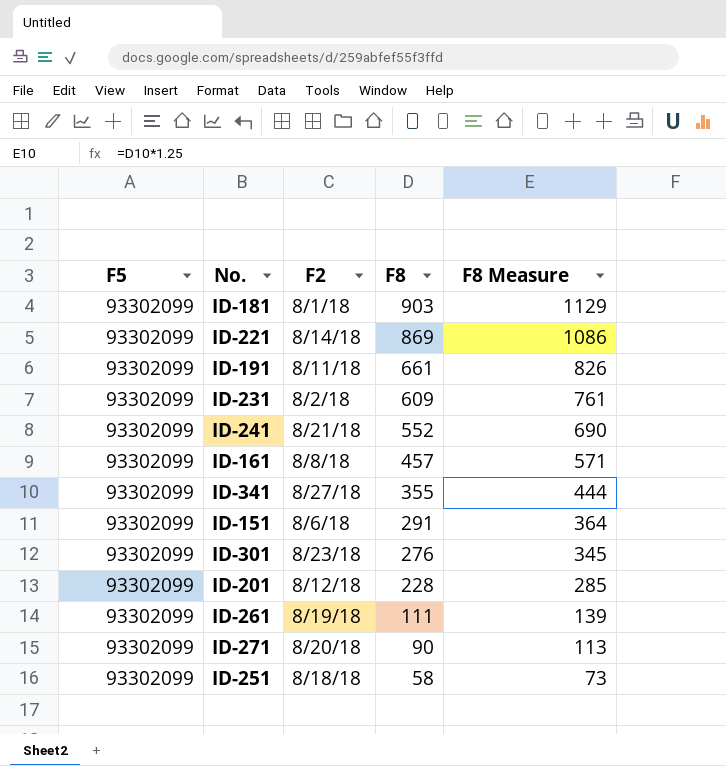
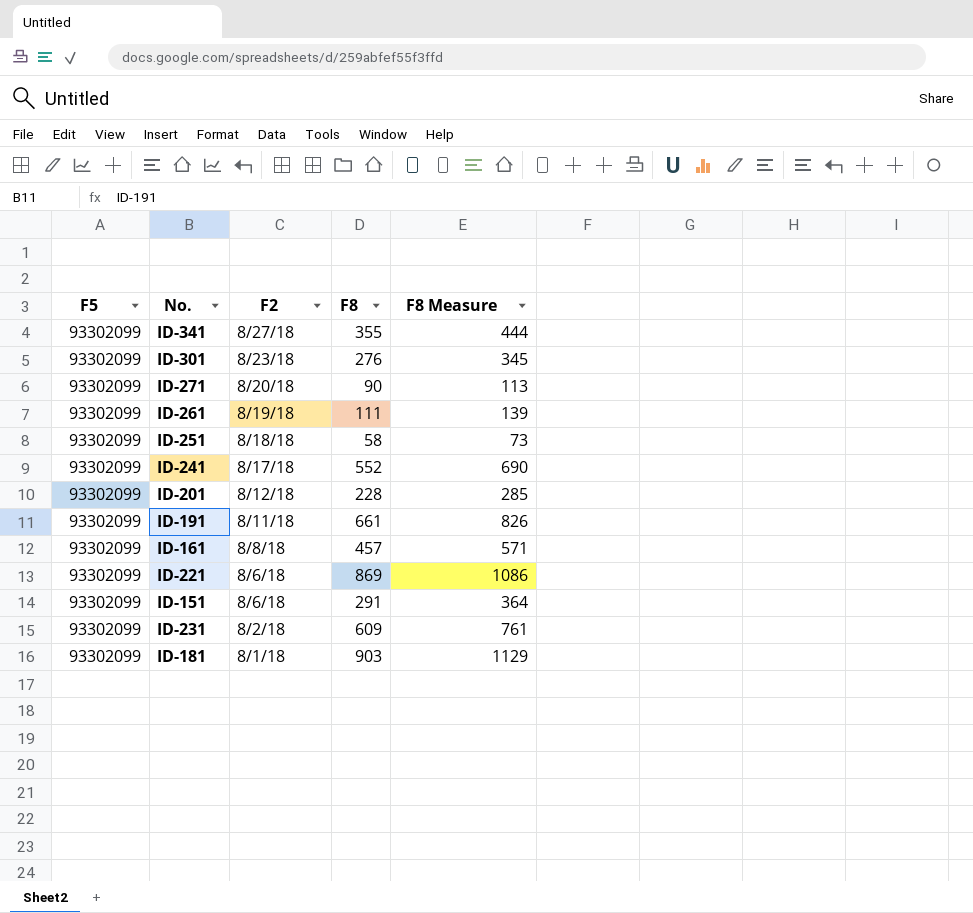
row order: F8 descending -> F2 descending
ID-241 | F2: 8/21/18 -> 8/17/18
ID-221 | F2: 8/14/18 -> 8/6/18

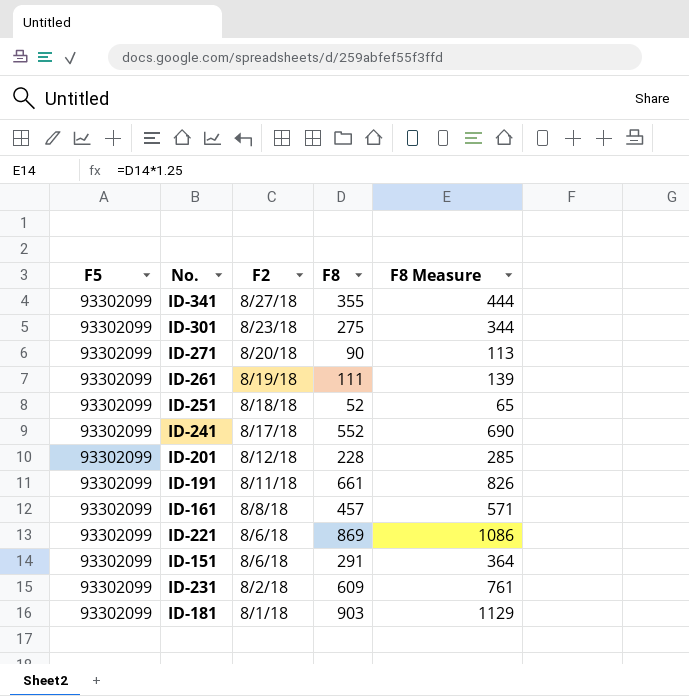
ID-301 | F8: 276 -> 275
ID-301 | F8 Measure: 345 -> 344
ID-251 | F8: 58 -> 52
ID-251 | F8 Measure: 73 -> 65

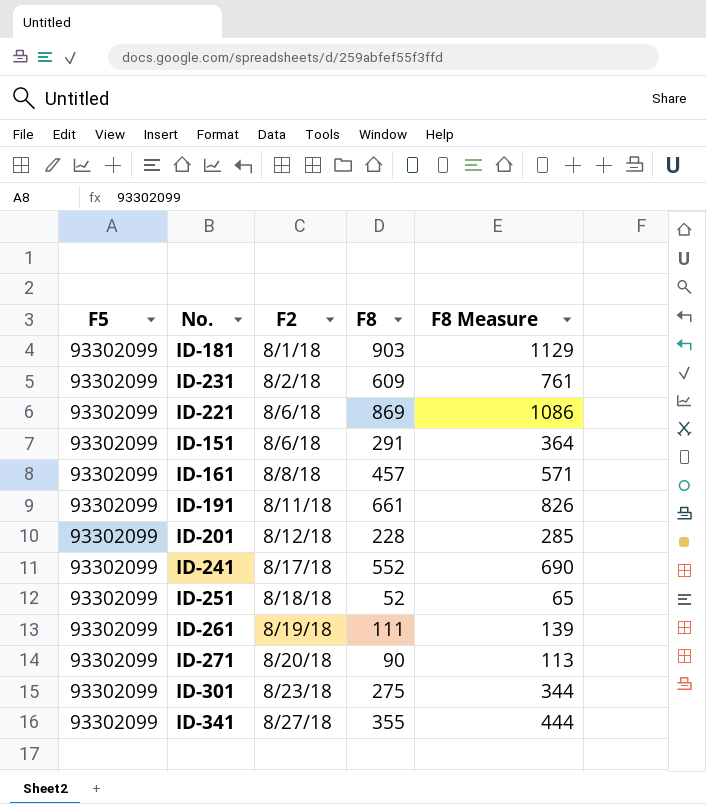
row order: F2 descending -> F2 ascending

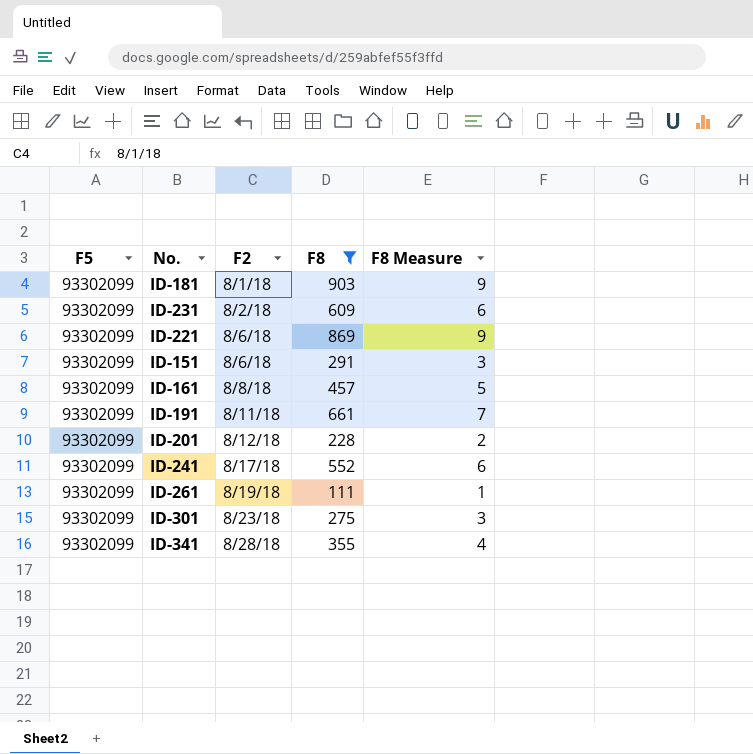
filter: none -> F8 >= 111
column F8 Measure | formula: [F8] * 1.25 -> [F8] * 0.01
ID-341 | F2: 8/27/18 -> 8/28/18

